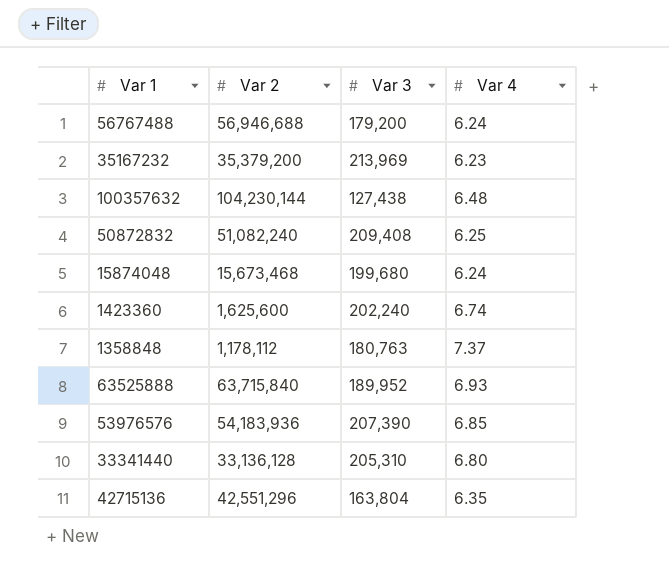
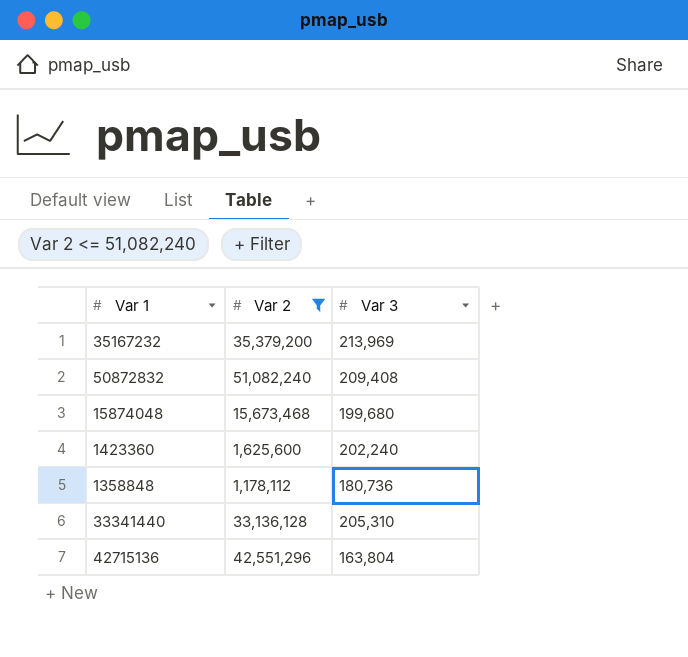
filter: none -> Var 2 <= 51,082,240
column Var 4 | position: 4 -> none
1358848 | Var 3: 180,763 -> 180,736

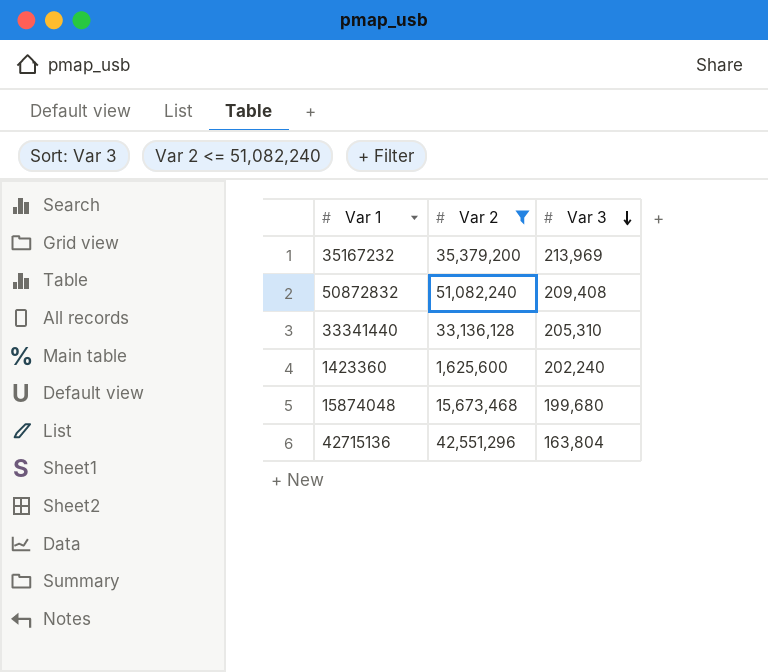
row order: none -> Var 3 descending
row 1358848: 1,178,112 | 180,736 -> none

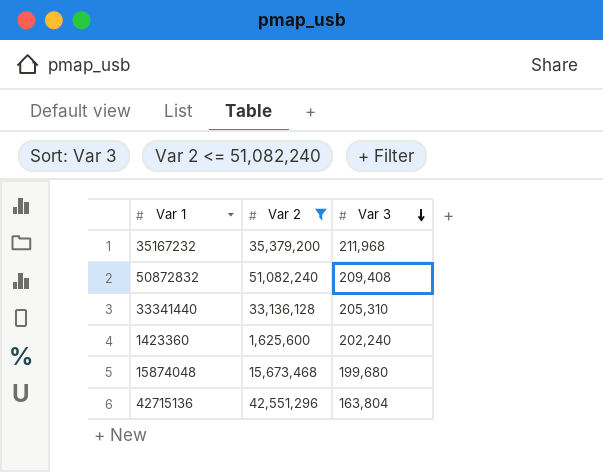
35167232 | Var 3: 213,969 -> 211,968

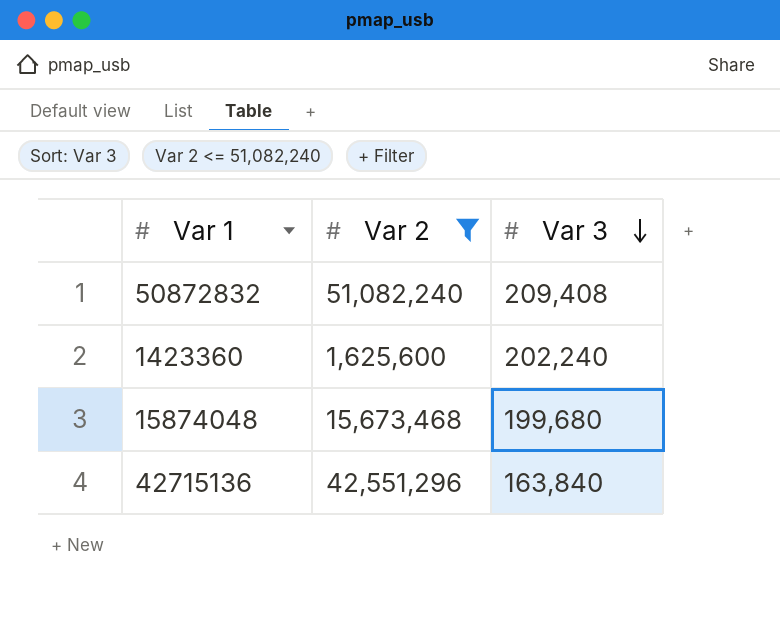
row 35167232: 35,379,200 | 211,968 -> none
row 33341440: 33,136,128 | 205,310 -> none
42715136 | Var 3: 163,804 -> 163,840

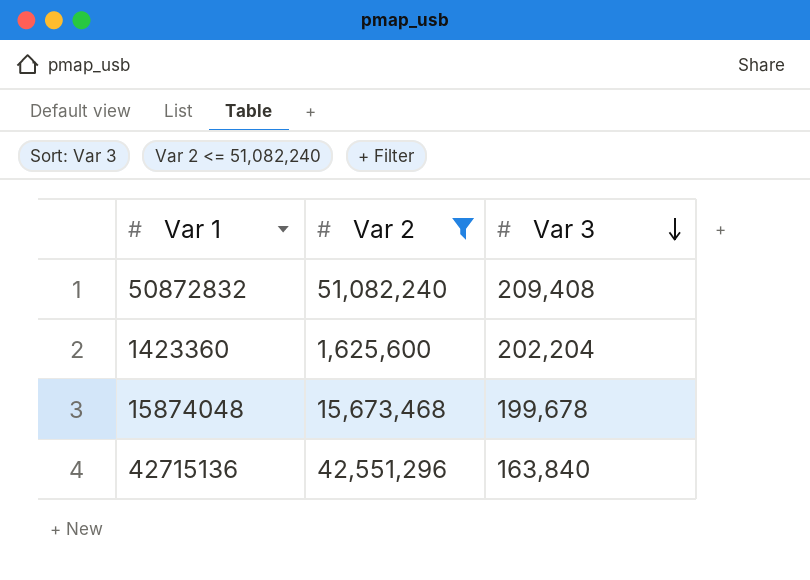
1423360 | Var 3: 202,240 -> 202,204
15874048 | Var 3: 199,680 -> 199,678

